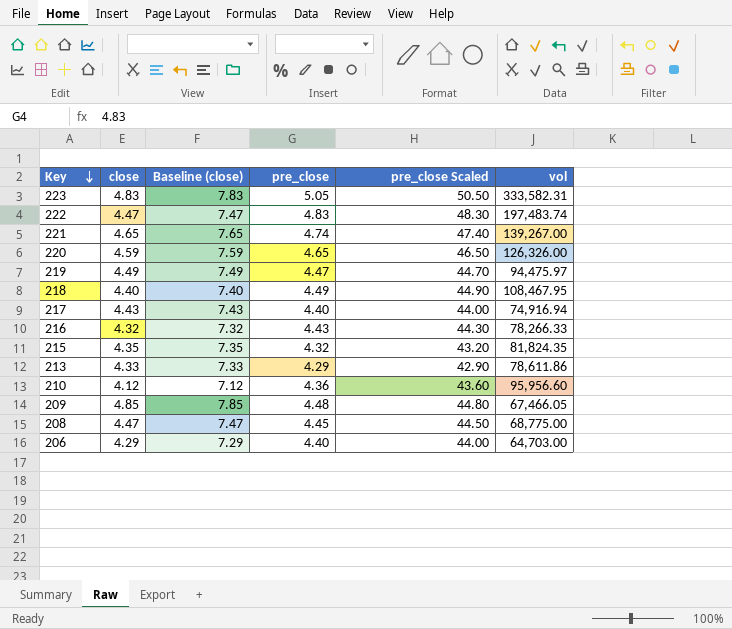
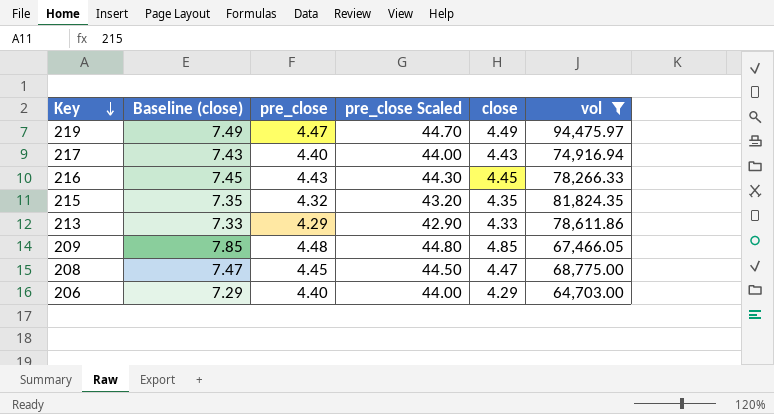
filter: none -> vol <= 94,475.97
column close | position: 2 -> 5
216 | Baseline (close): 7.32 -> 7.45
216 | close: 4.32 -> 4.45

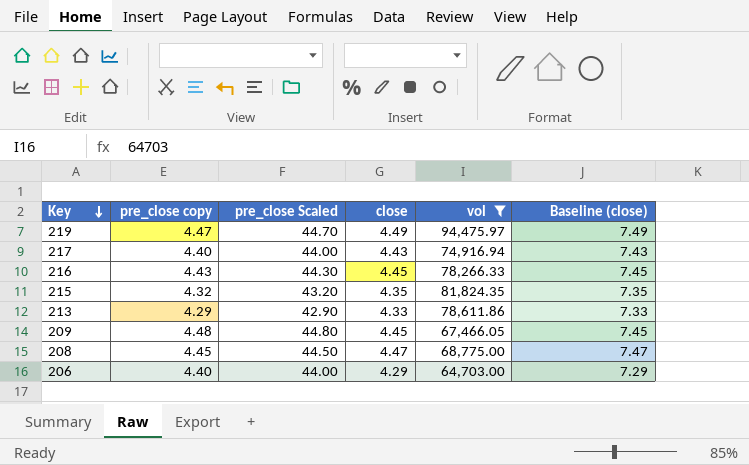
column name: pre_close -> pre_close copy
column Baseline (close) | position: 2 -> 6
209 | close: 4.85 -> 4.45
209 | Baseline (close): 7.85 -> 7.45

